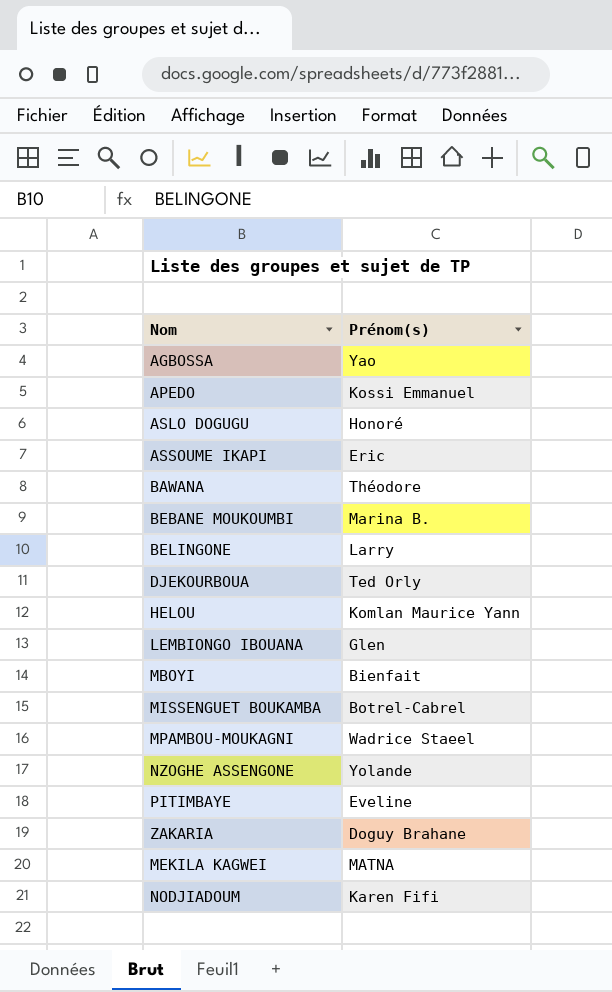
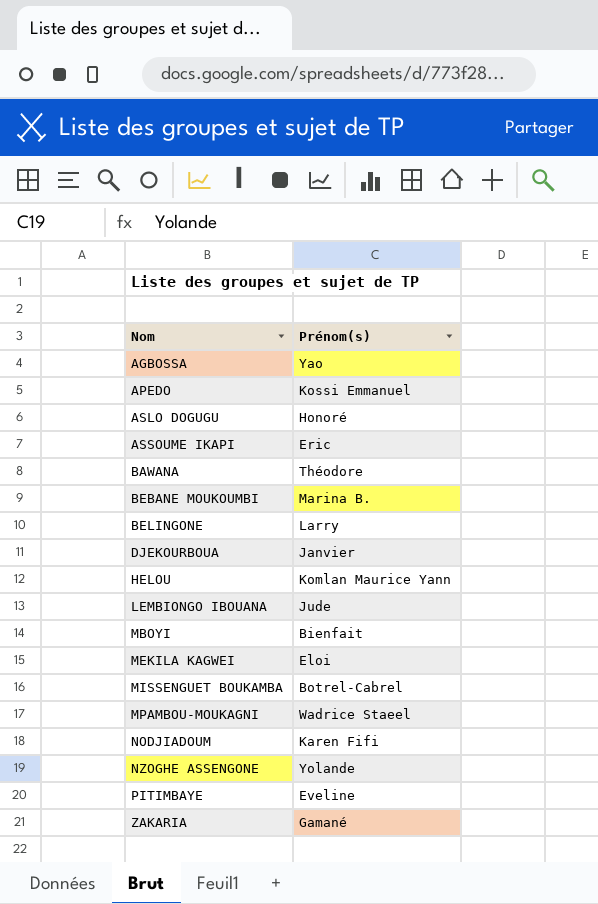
row order: none -> Nom ascending
DJEKOURBOUA | Prénom(s): Ted Orly -> Janvier
LEMBIONGO IBOUANA | Prénom(s): Glen -> Jude
MEKILA KAGWEI | Prénom(s): MATNA -> Eloi
ZAKARIA | Prénom(s): Doguy Brahane -> Gamané

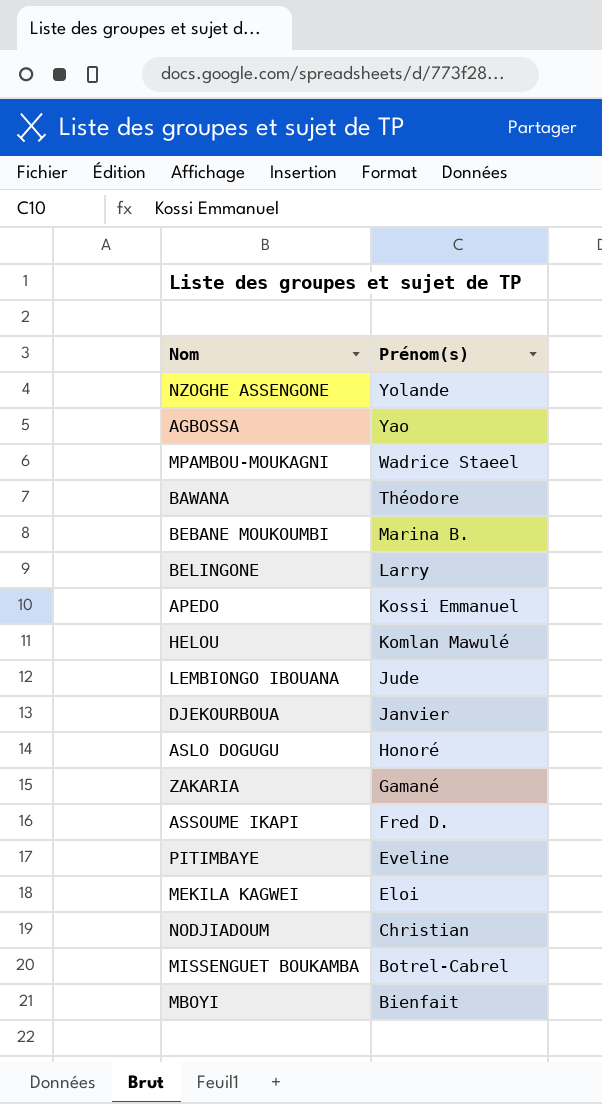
row order: Nom ascending -> Prénom(s) descending
HELOU | Prénom(s): Komlan Maurice Yann -> Komlan Mawulé
ASSOUME IKAPI | Prénom(s): Eric -> Fred D.
NODJIADOUM | Prénom(s): Karen Fifi -> Christian

